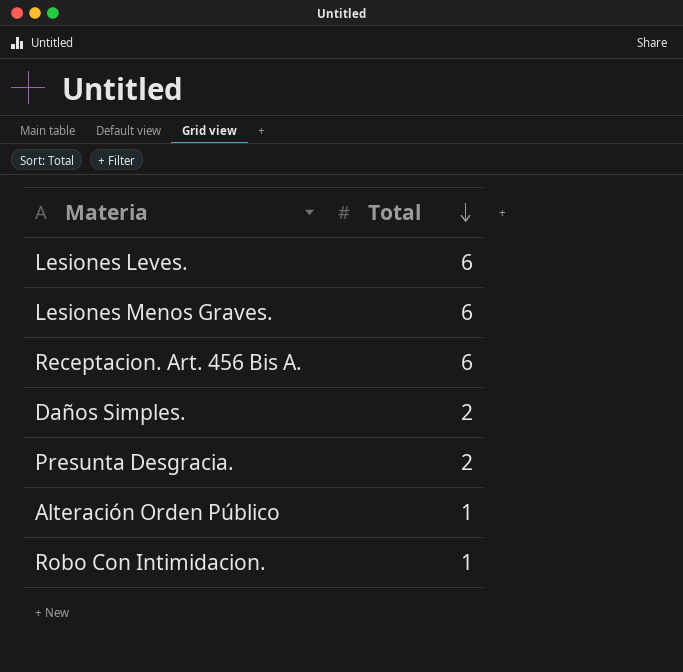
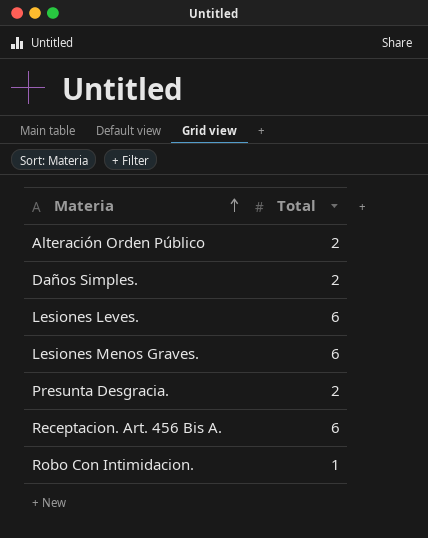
row order: Total descending -> Materia ascending
Alteración Orden Público | Total: 1 -> 2

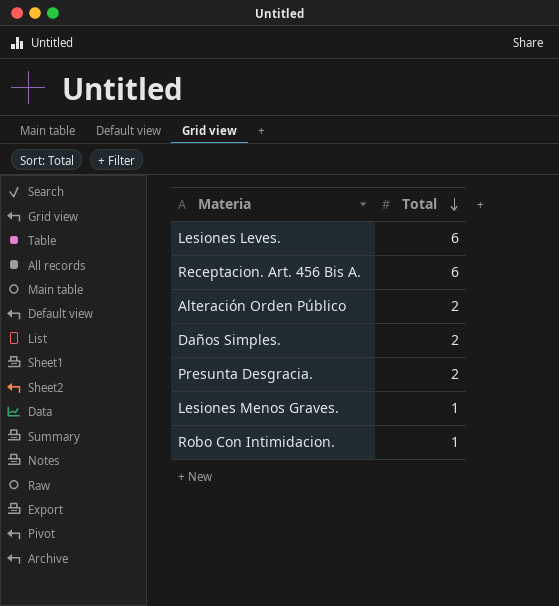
row order: Materia ascending -> Total descending
Lesiones Menos Graves. | Total: 6 -> 1

